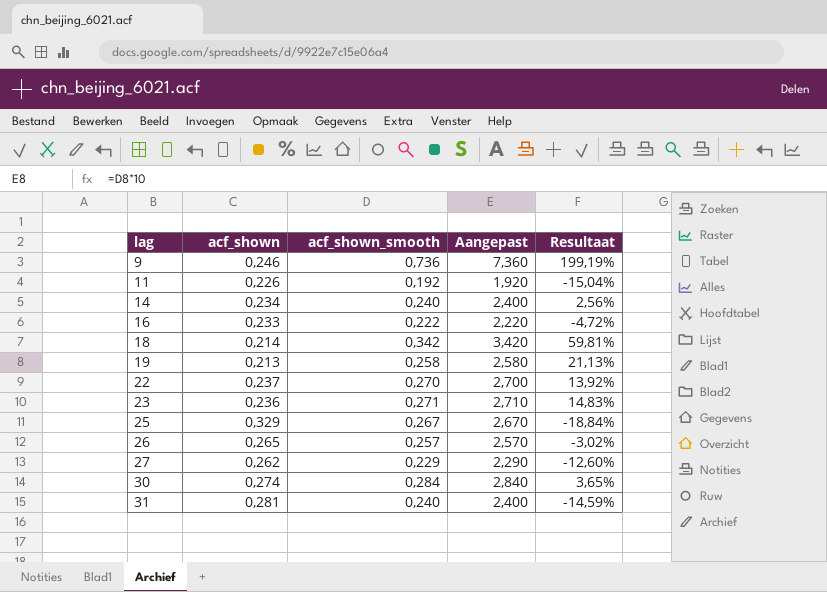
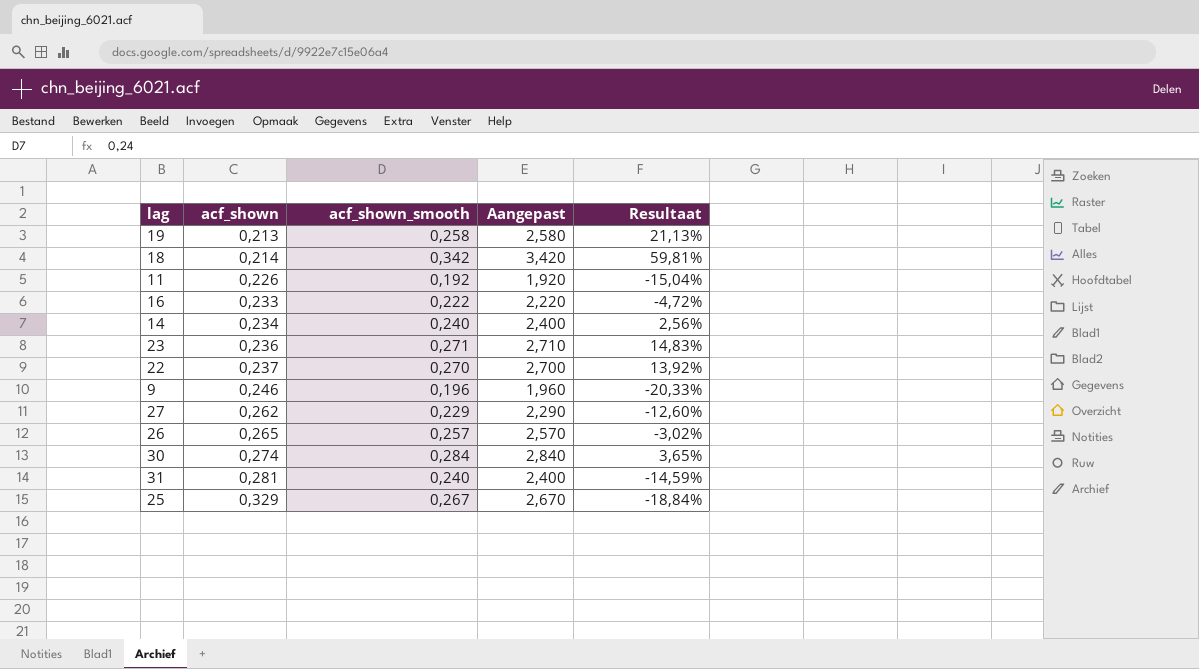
row order: lag ascending -> acf_shown ascending
9 | acf_shown_smooth: 0,736 -> 0,196
9 | Aangepast: 7,360 -> 1,960
9 | Resultaat: 199,19% -> -20,33%

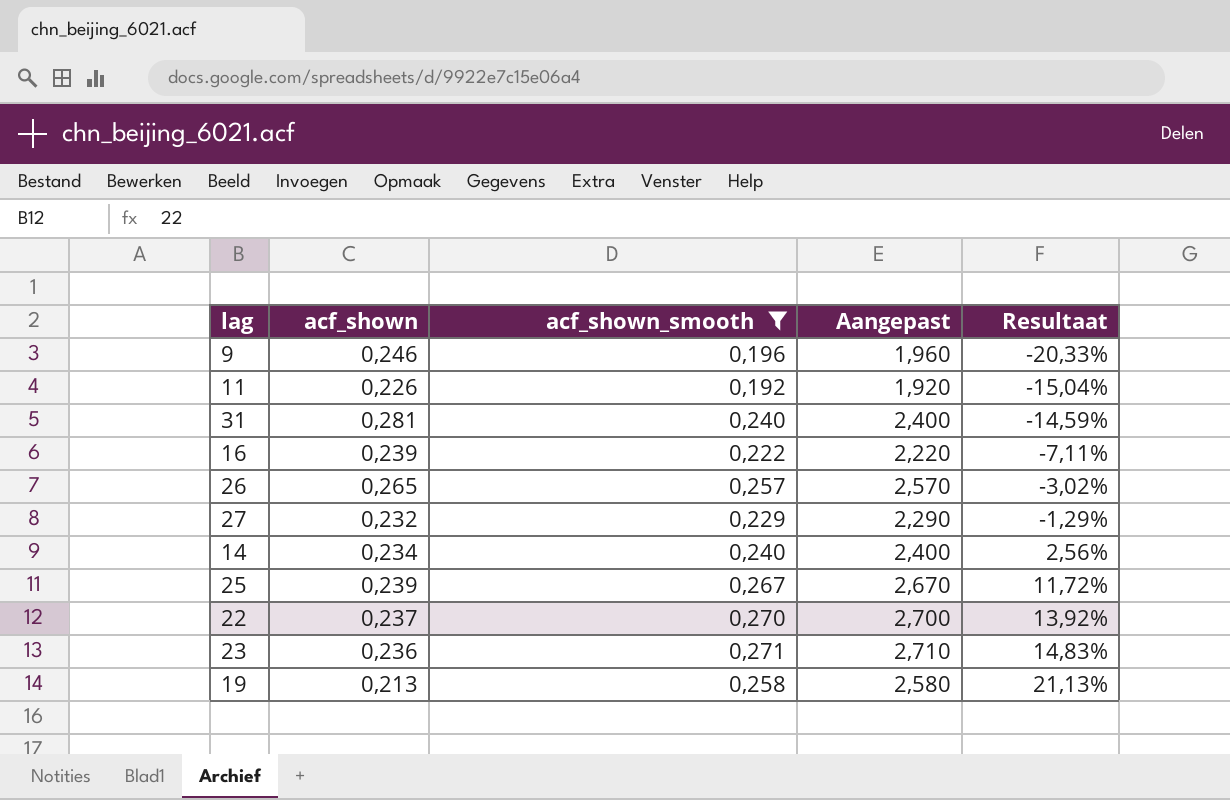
filter: none -> acf_shown_smooth <= 0,271
row order: acf_shown ascending -> Resultaat ascending
16 | acf_shown: 0,233 -> 0,239
16 | Resultaat: -4,72% -> -7,11%
27 | acf_shown: 0,262 -> 0,232
27 | Resultaat: -12,60% -> -1,29%
25 | acf_shown: 0,329 -> 0,239
25 | Resultaat: -18,84% -> 11,72%

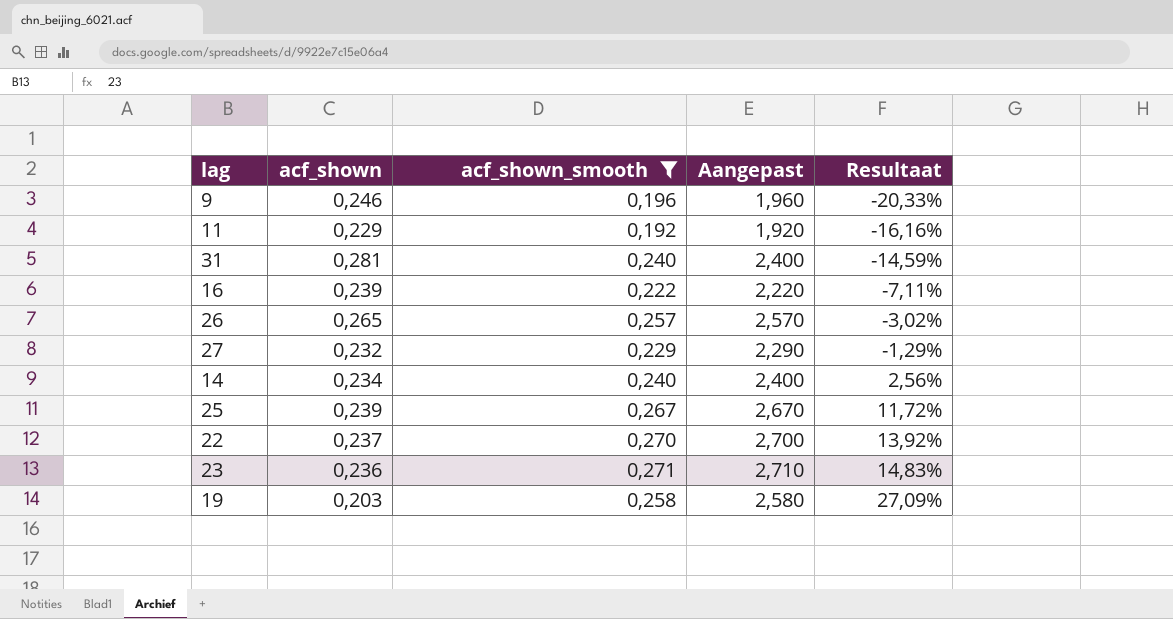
11 | acf_shown: 0,226 -> 0,229
11 | Resultaat: -15,04% -> -16,16%
19 | acf_shown: 0,213 -> 0,203
19 | Resultaat: 21,13% -> 27,09%

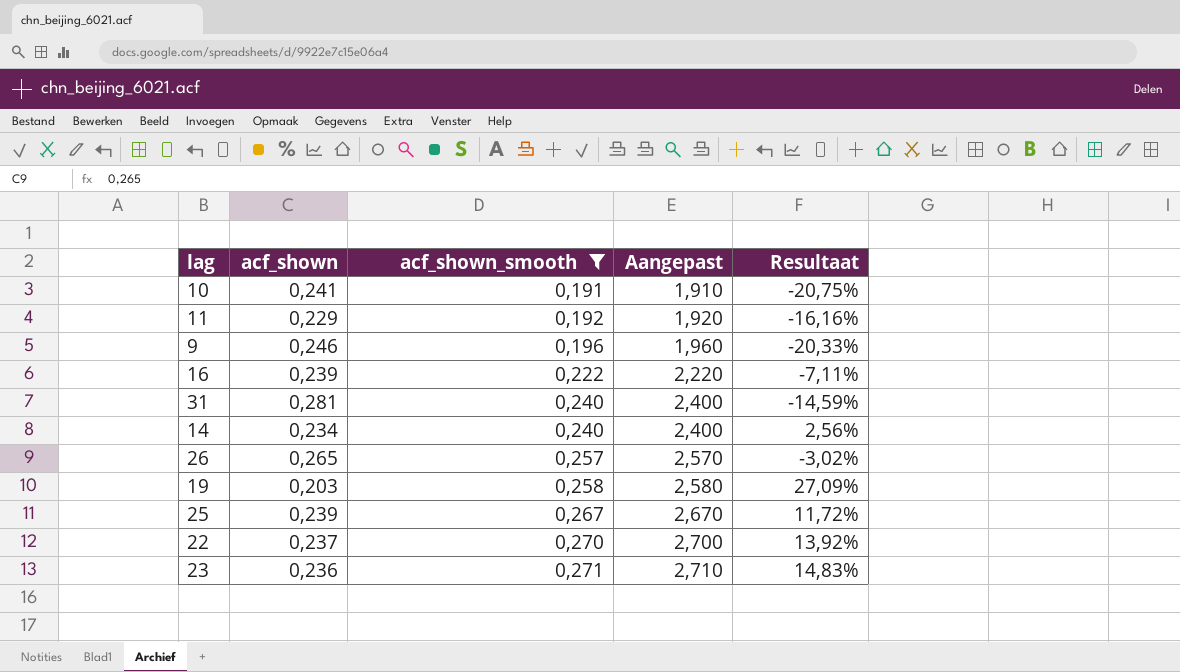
row order: Resultaat ascending -> acf_shown_smooth ascending
row 27: 0,232 | 0,229 | 2,290 | -1,29% -> none
row 10: none -> 0,241 | 0,191 | 1,910 | -20,75%

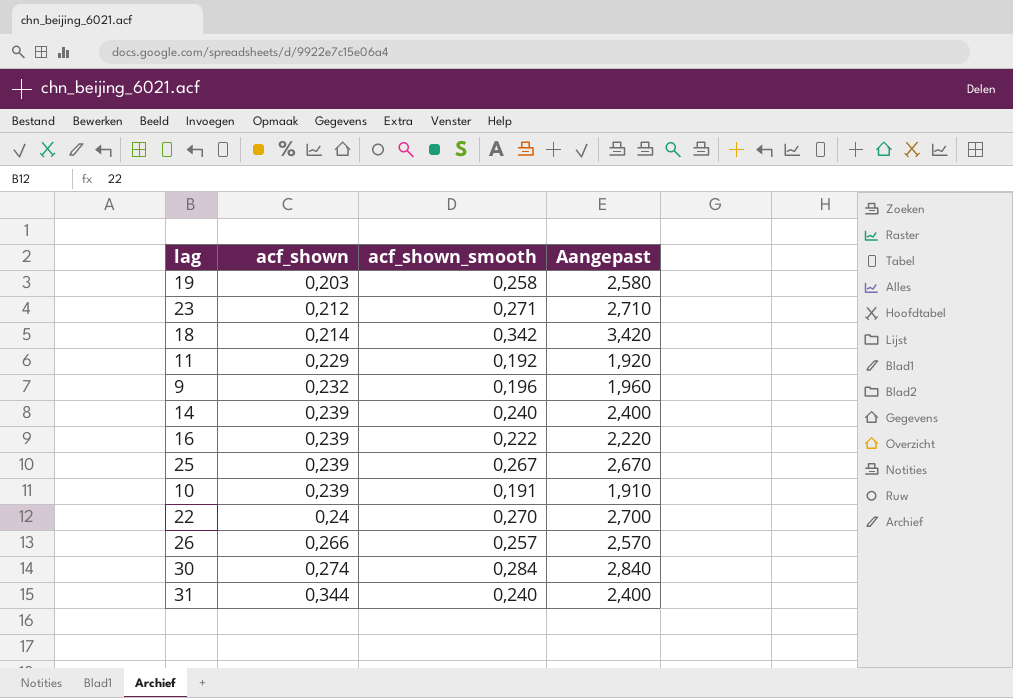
filter: acf_shown_smooth <= 0,271 -> none
row order: acf_shown_smooth ascending -> acf_shown ascending
column Resultaat | formula: ([acf_shown_smooth] - [acf_shown]) / [acf_shown] -> none
23 | acf_shown: 0,236 -> 0,212
9 | acf_shown: 0,246 -> 0,232
14 | acf_shown: 0,234 -> 0,239
10 | acf_shown: 0,241 -> 0,239
22 | acf_shown: 0,237 -> 0,24
26 | acf_shown: 0,265 -> 0,266
31 | acf_shown: 0,281 -> 0,344

